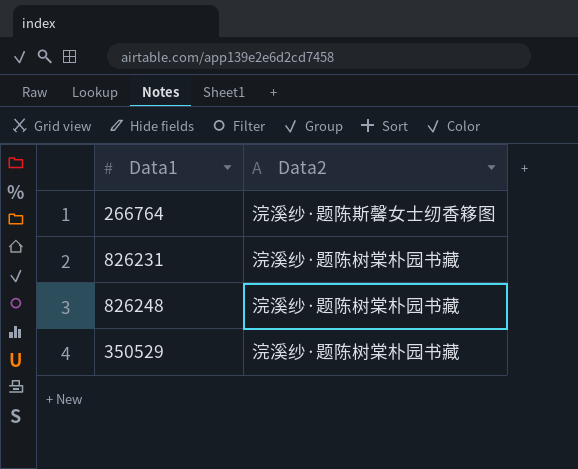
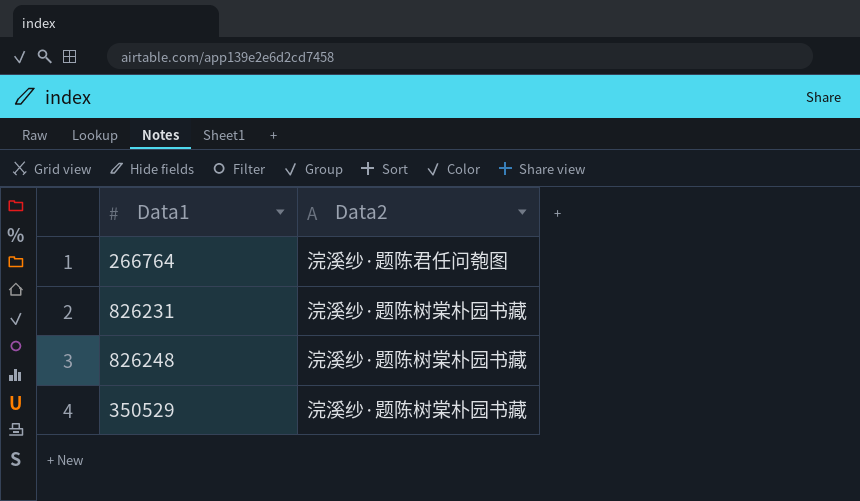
266764 | Data2: 浣溪纱·题陈斯馨女士纫香簃图 -> 浣溪纱·题陈君任问匏图

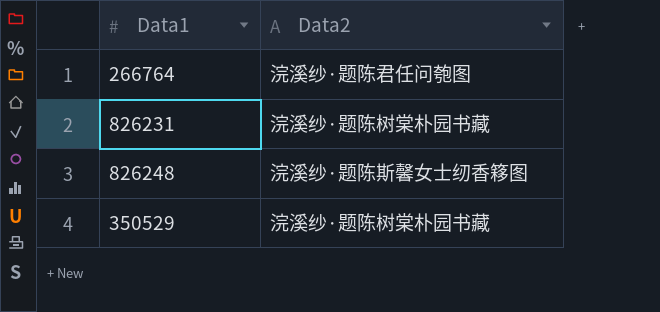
826248 | Data2: 浣溪纱·题陈树棠朴园书藏 -> 浣溪纱·题陈斯馨女士纫香簃图

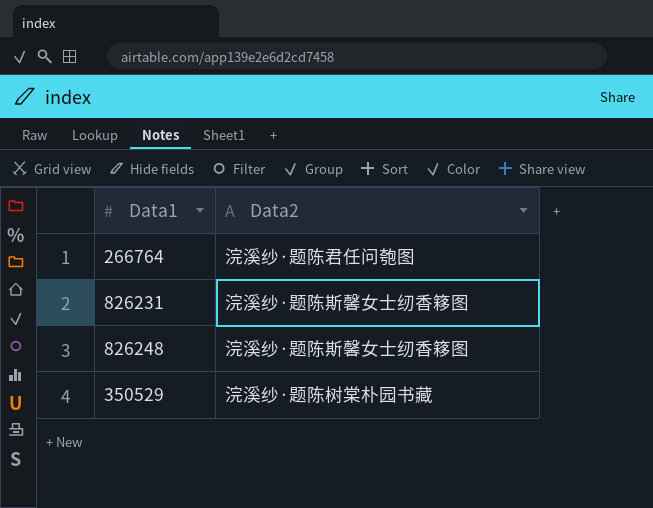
826231 | Data2: 浣溪纱·题陈树棠朴园书藏 -> 浣溪纱·题陈斯馨女士纫香簃图

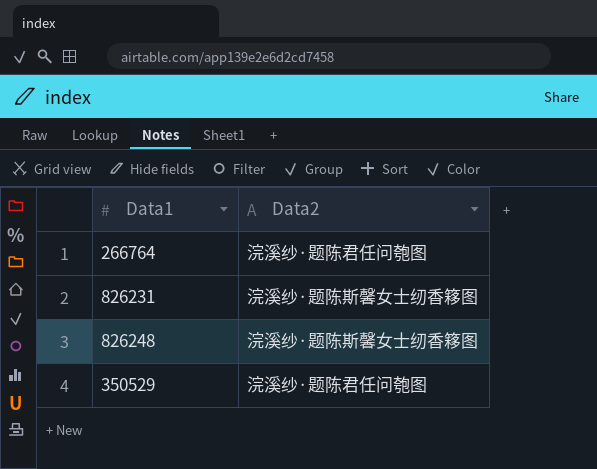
350529 | Data2: 浣溪纱·题陈树棠朴园书藏 -> 浣溪纱·题陈君任问匏图

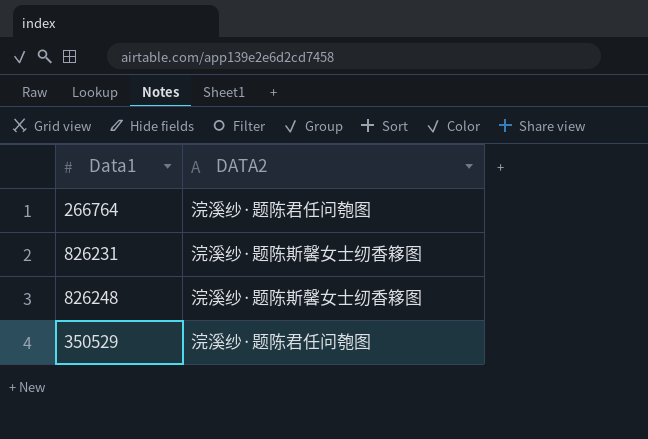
column name: Data2 -> DATA2

